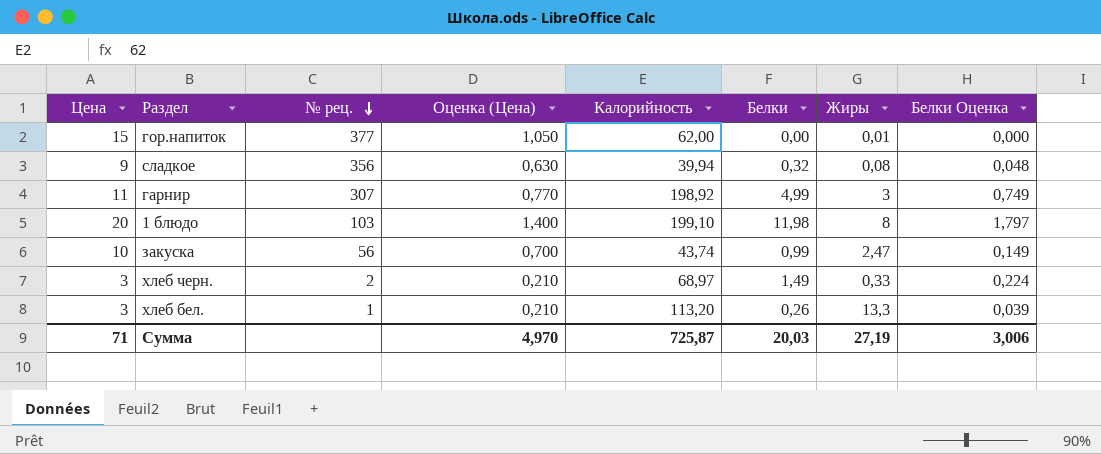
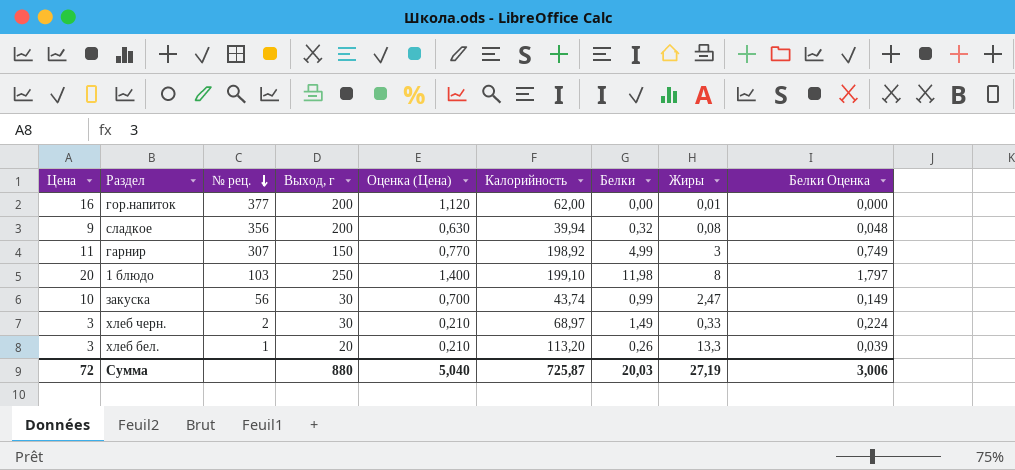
column Выход, г | position: none -> 4
гор.напиток | Цена: 15 -> 16
гор.напиток | Оценка (Цена): 1,050 -> 1,120
Сумма | Цена: 71 -> 72
Сумма | Оценка (Цена): 4,970 -> 5,040

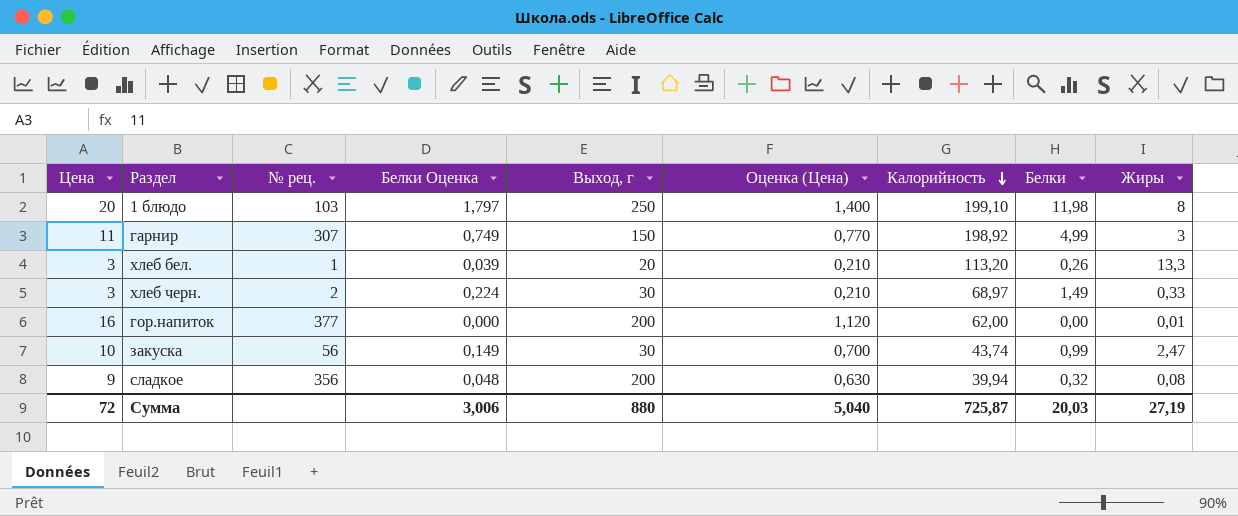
row order: № рец. descending -> Калорийность descending
column Белки Оценка | position: 9 -> 4

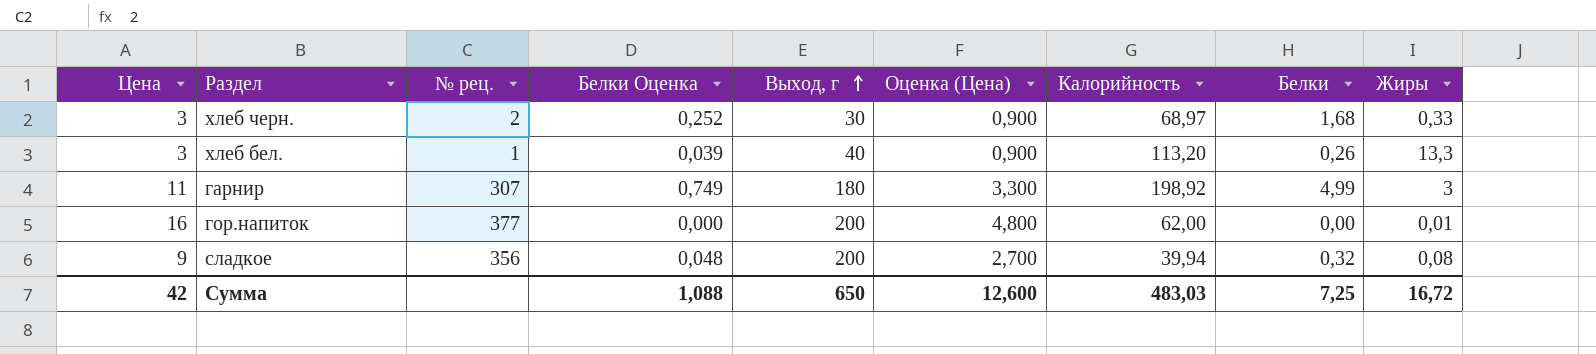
row order: Калорийность descending -> Выход, г ascending
column Оценка (Цена) | formula: [Цена] * 0,07 -> [Цена] * 0,3
row 1 блюдо: 20 | 103 | 1,797 | 250 | 1,400 | 199,10 | 11,98 | 8 -> none
row закуска: 10 | 56 | 0,149 | 30 | 0,700 | 43,74 | 0,99 | 2,47 -> none
хлеб черн. | Белки Оценка: 0,224 -> 0,252
хлеб черн. | Белки: 1,49 -> 1,68
хлеб бел. | Выход, г: 20 -> 40
гарнир | Выход, г: 150 -> 180
Сумма | Цена: 72 -> 42
Сумма | Белки Оценка: 3,006 -> 1,088
Сумма | Выход, г: 880 -> 650
Сумма | Оценка (Цена): 5,040 -> 12,600
Сумма | Калорийность: 725,87 -> 483,03
Сумма | Белки: 20,03 -> 7,25
Сумма | Жиры: 27,19 -> 16,72

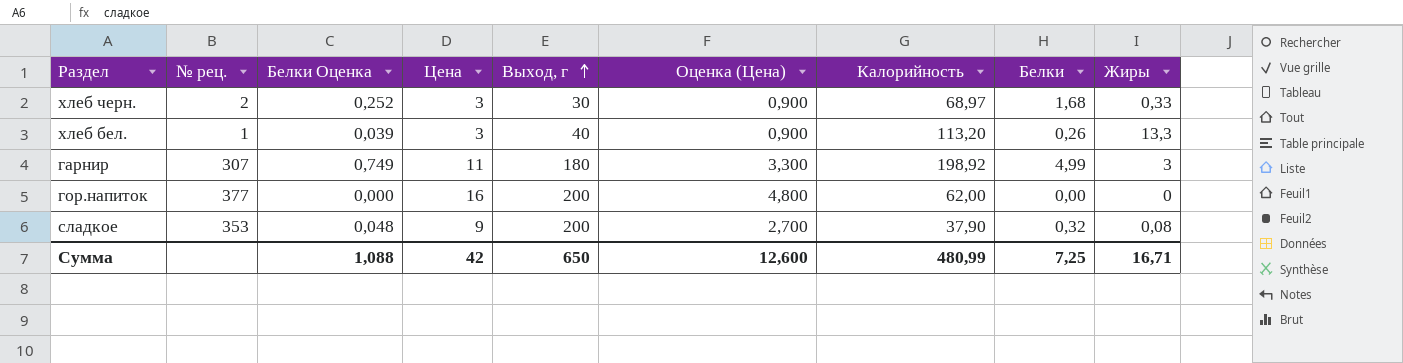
column Цена | position: 1 -> 4
гор.напиток | Жиры: 0,01 -> 0
сладкое | № рец.: 356 -> 353
сладкое | Калорийность: 39,94 -> 37,90
Сумма | Калорийность: 483,03 -> 480,99
Сумма | Жиры: 16,72 -> 16,71

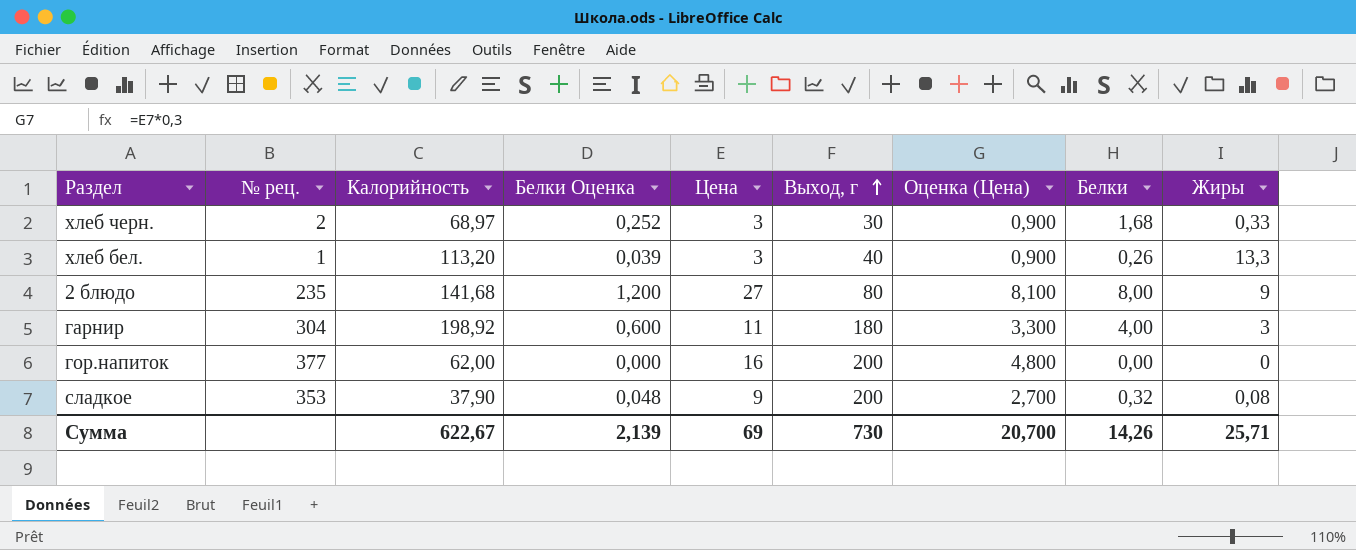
column Калорийность | position: 7 -> 3
row 2 блюдо: none -> 235 | 141,68 | 1,200 | 27 | 80 | 8,100 | 8,00 | 9
гарнир | № рец.: 307 -> 304
гарнир | Белки Оценка: 0,749 -> 0,600
гарнир | Белки: 4,99 -> 4,00
Сумма | Калорийность: 480,99 -> 622,67
Сумма | Белки Оценка: 1,088 -> 2,139
Сумма | Цена: 42 -> 69
Сумма | Выход, г: 650 -> 730
Сумма | Оценка (Цена): 12,600 -> 20,700
Сумма | Белки: 7,25 -> 14,26
Сумма | Жиры: 16,71 -> 25,71

